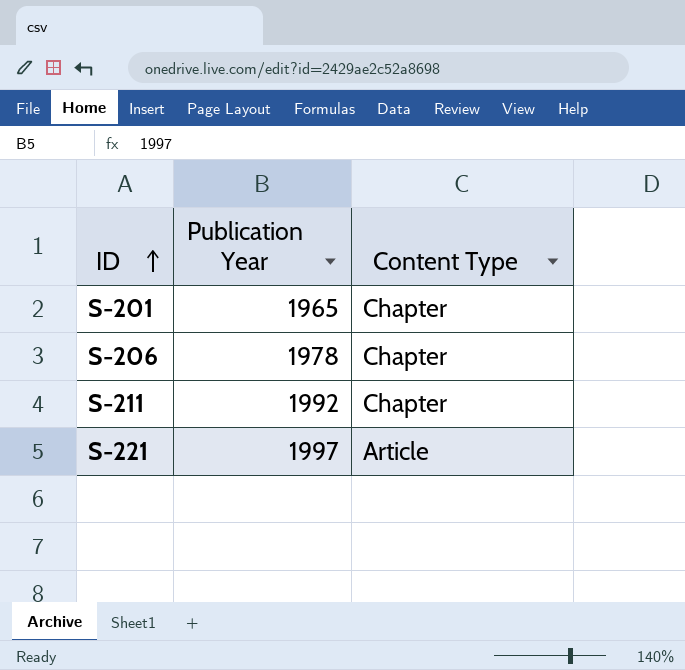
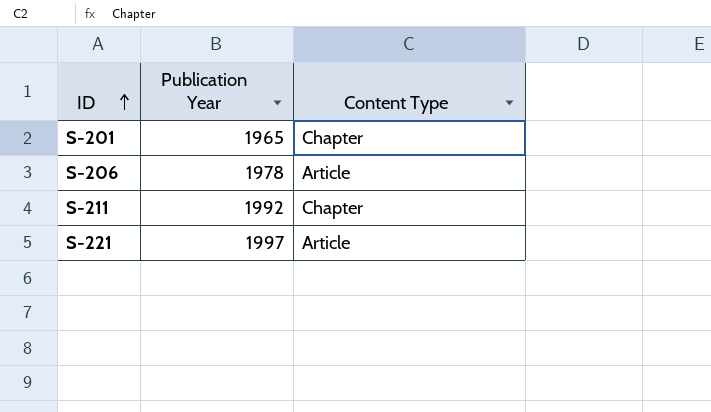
S-206 | Content Type: Chapter -> Article

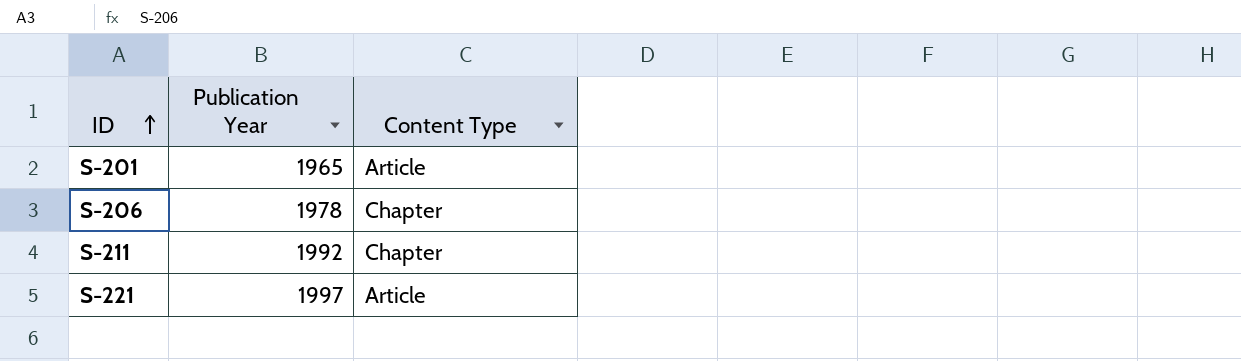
S-201 | Content Type: Chapter -> Article
S-206 | Content Type: Article -> Chapter

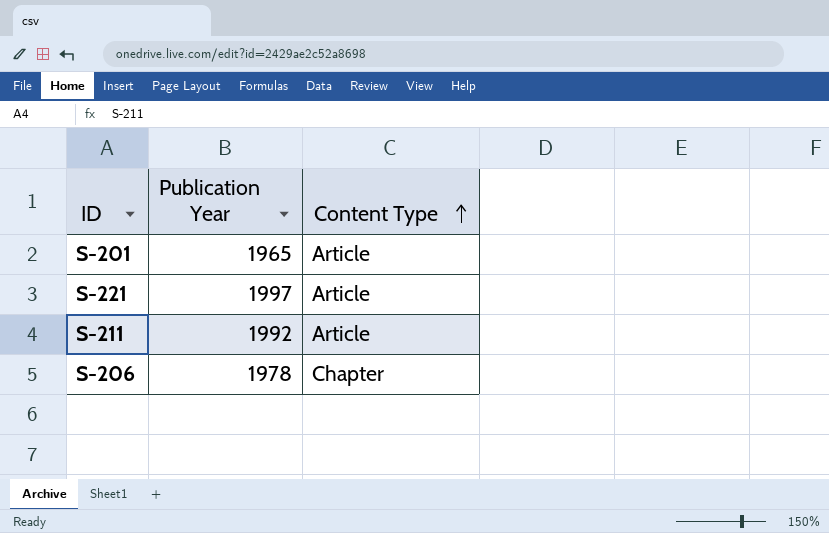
row order: ID ascending -> Content Type ascending
S-211 | Content Type: Chapter -> Article

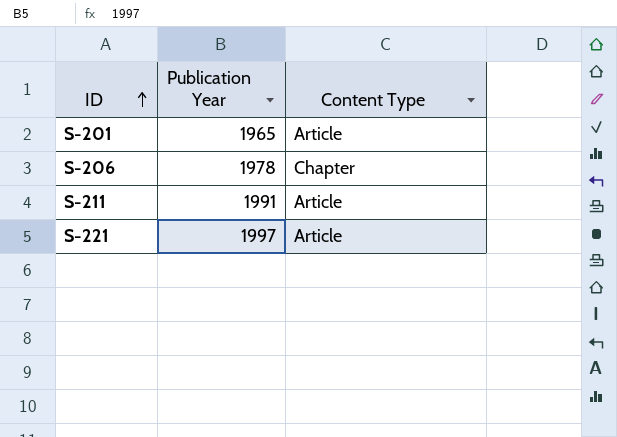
row order: Content Type ascending -> ID ascending
S-211 | Publication Year: 1992 -> 1991

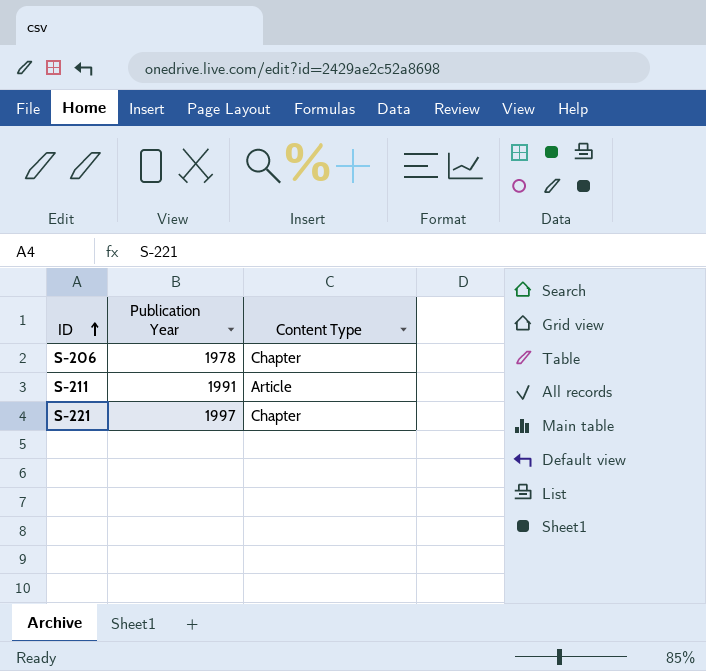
row S-201: 1965 | Article -> none
S-221 | Content Type: Article -> Chapter

